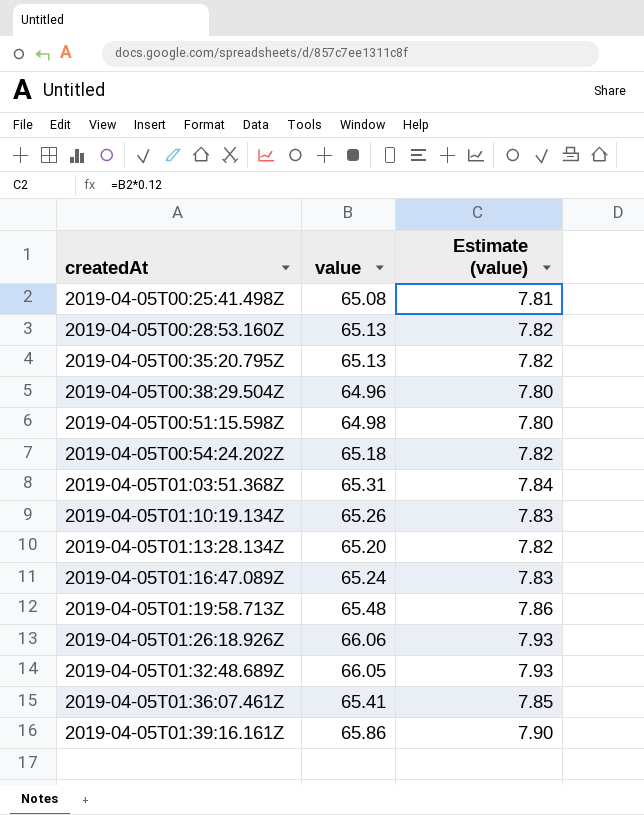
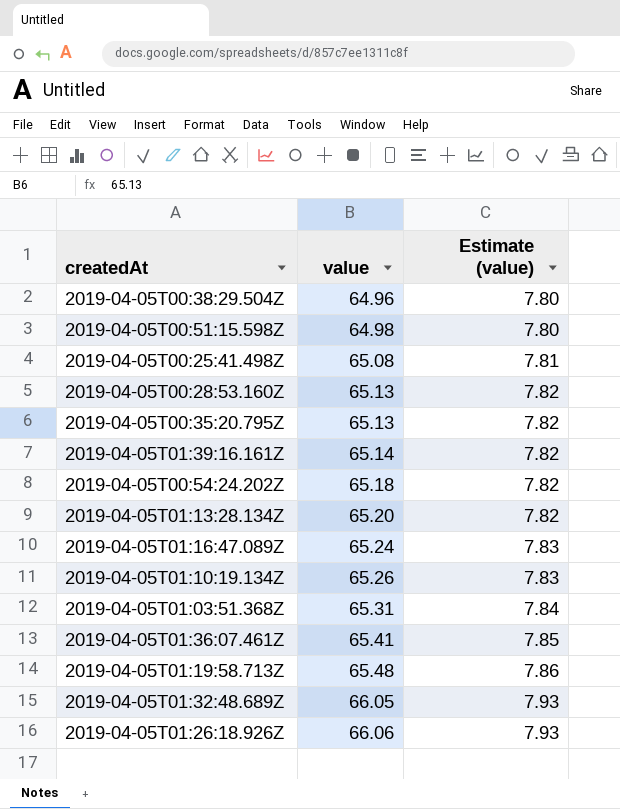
row order: createdAt ascending -> value ascending
2019-04-05T01:39:16.161Z | value: 65.86 -> 65.14
2019-04-05T01:39:16.161Z | Estimate (value): 7.90 -> 7.82

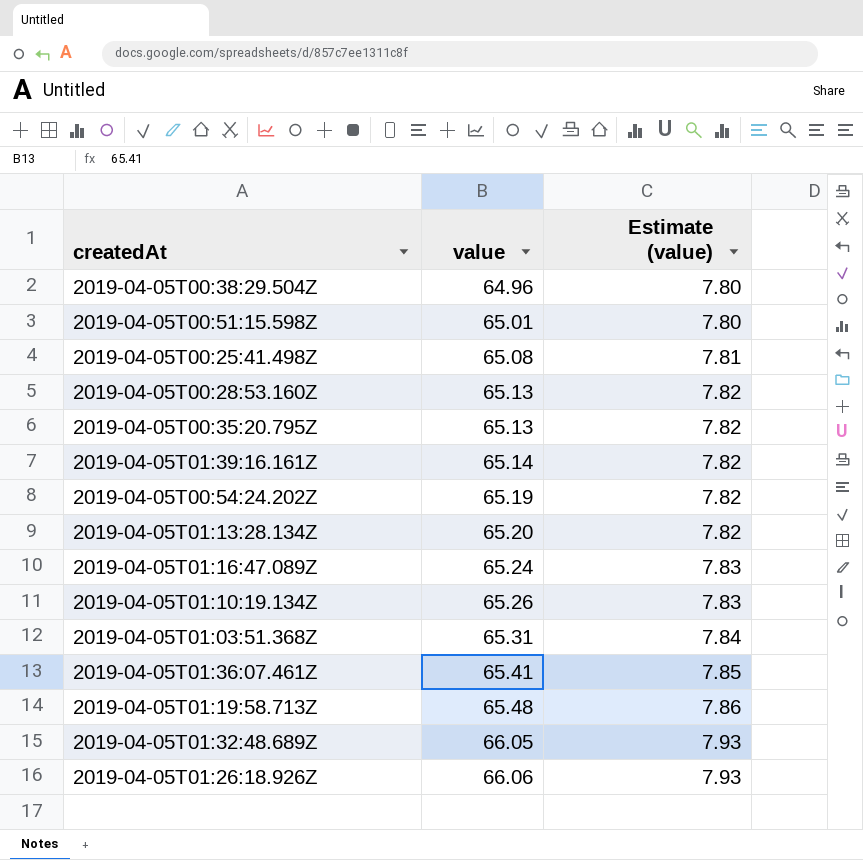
2019-04-05T00:51:15.598Z | value: 64.98 -> 65.01
2019-04-05T00:54:24.202Z | value: 65.18 -> 65.19

